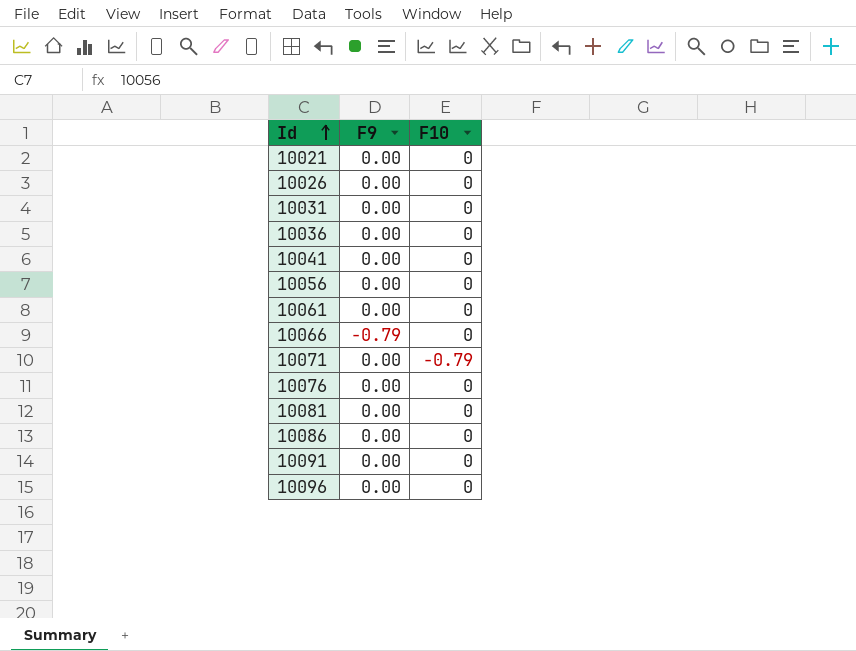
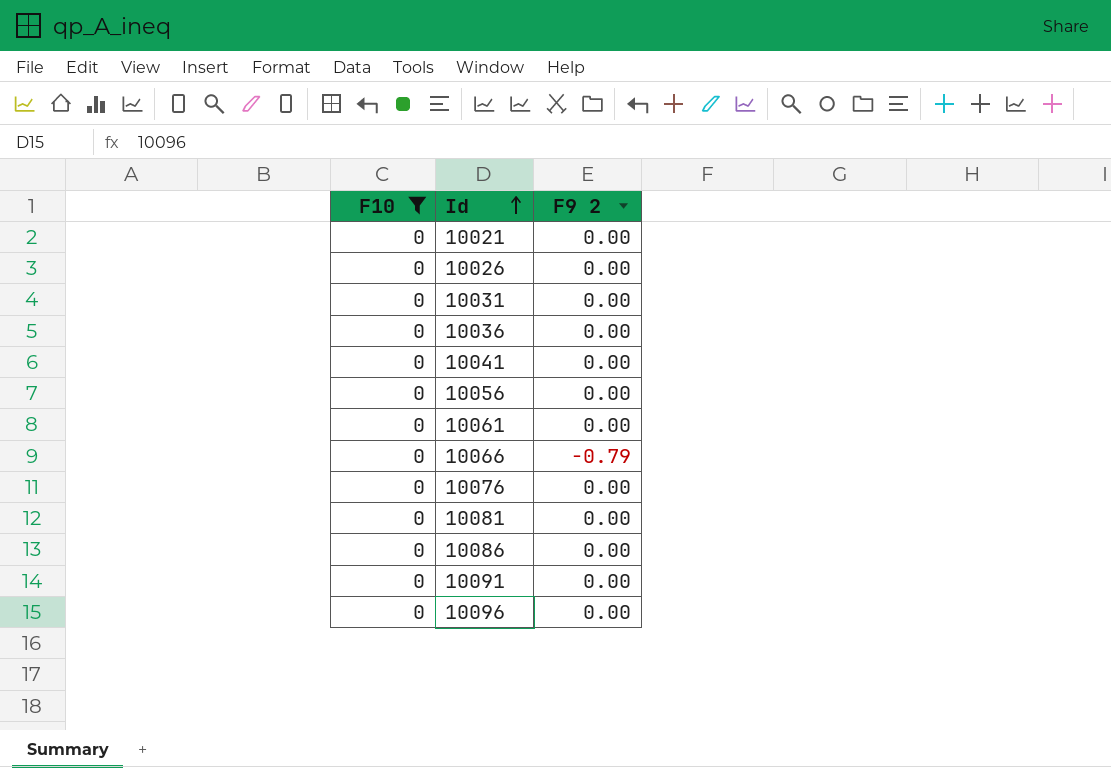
filter: none -> F10 = 0
column F10 | position: 3 -> 1
column name: F9 -> F9 2

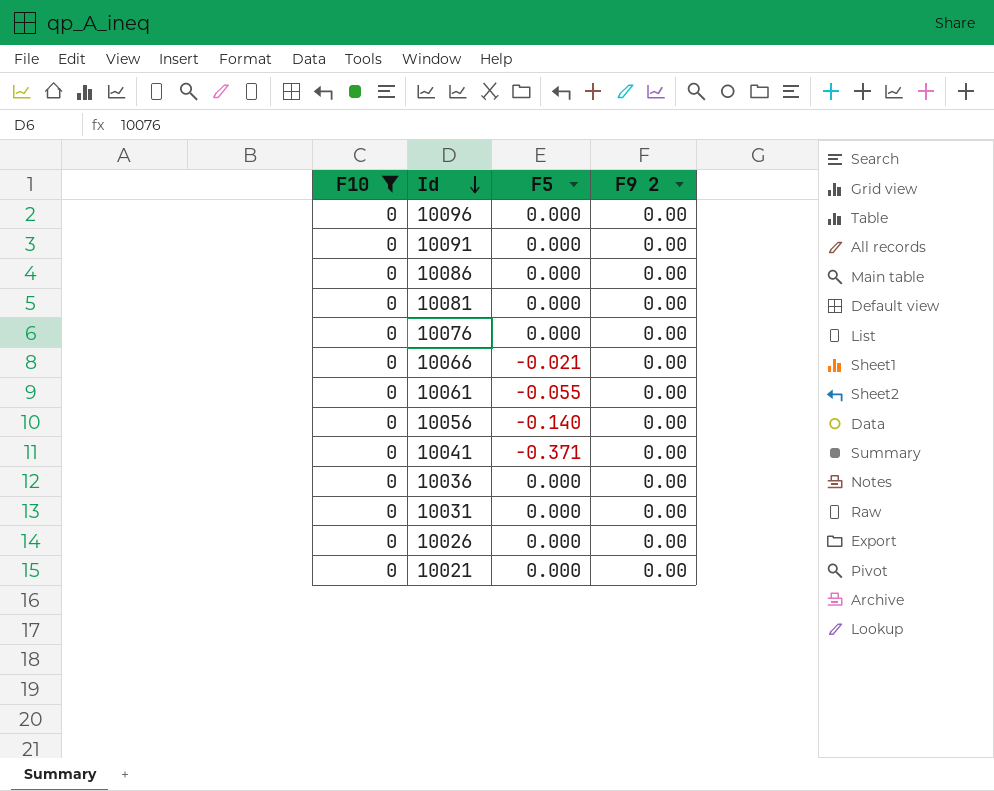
row order: Id ascending -> Id descending
column F5 | position: none -> 3
10066 | F9 2: -0.79 -> 0.00

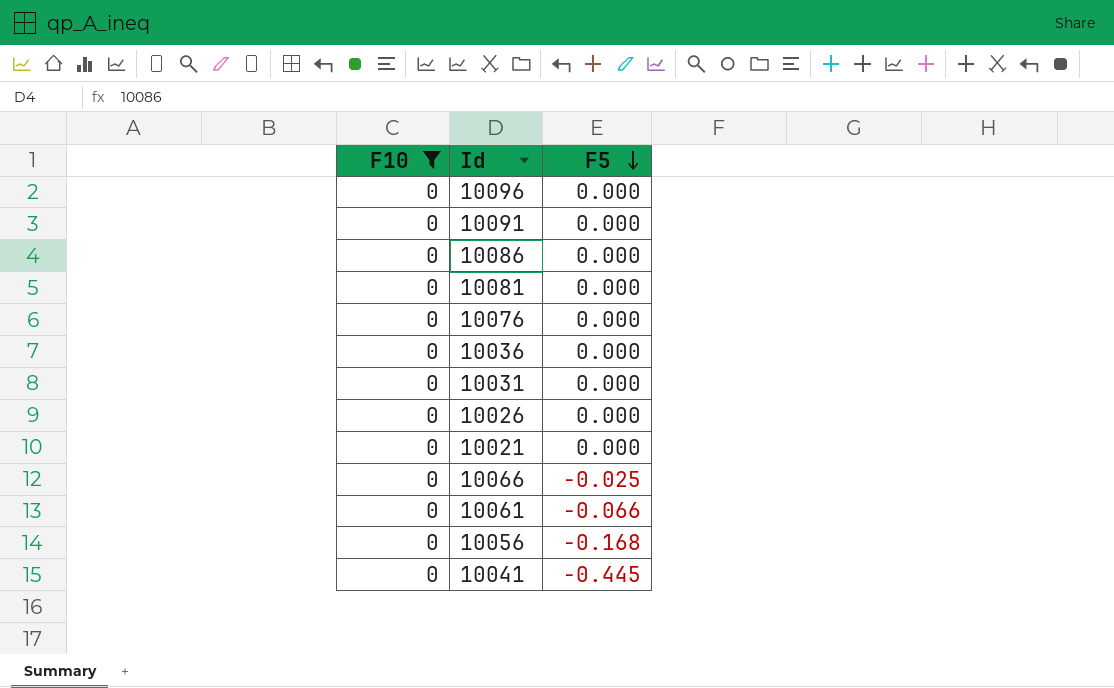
row order: Id descending -> F5 descending
column F9 2 | position: 4 -> none
10066 | F5: -0.021 -> -0.025
10061 | F5: -0.055 -> -0.066
10056 | F5: -0.140 -> -0.168
10041 | F5: -0.371 -> -0.445

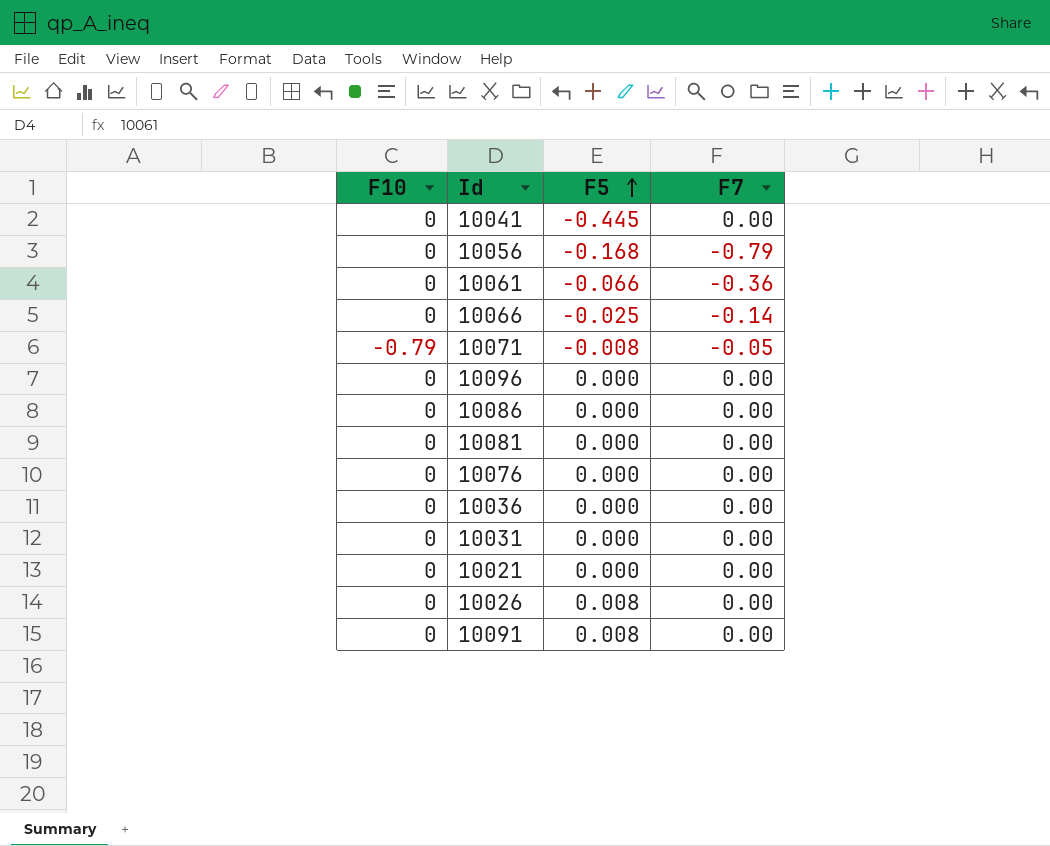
filter: F10 = 0 -> none
row order: F5 descending -> F5 ascending
column F7 | position: none -> 4
10026 | F5: 0.000 -> 0.008
10091 | F5: 0.000 -> 0.008

